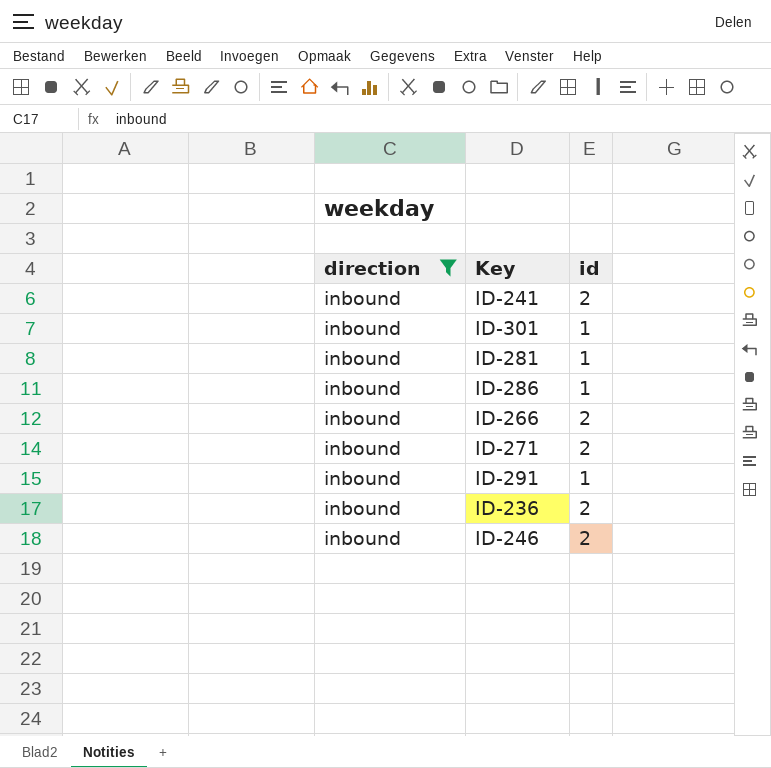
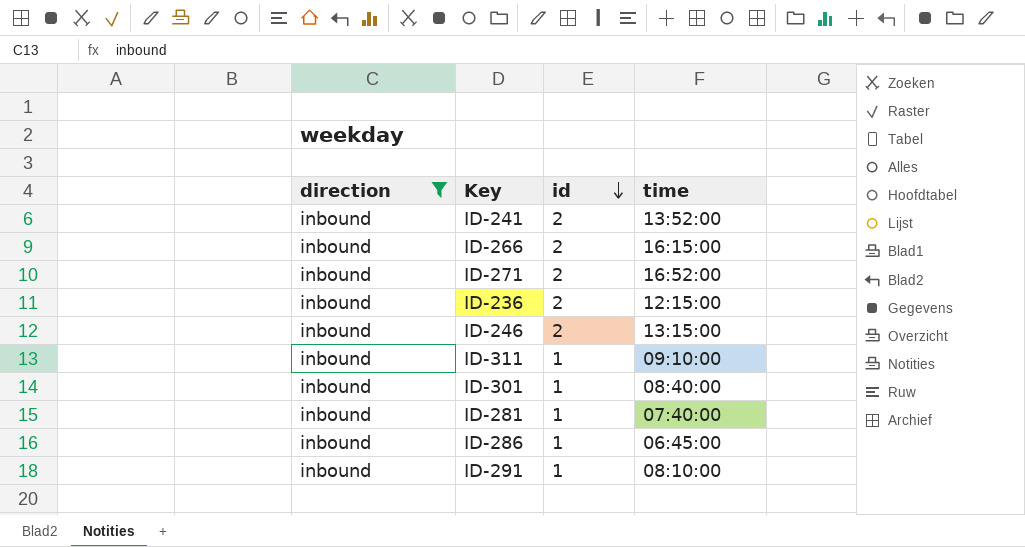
row order: none -> id descending
column time | position: none -> 4
row ID-311: none -> inbound | 1 | 09:10:00

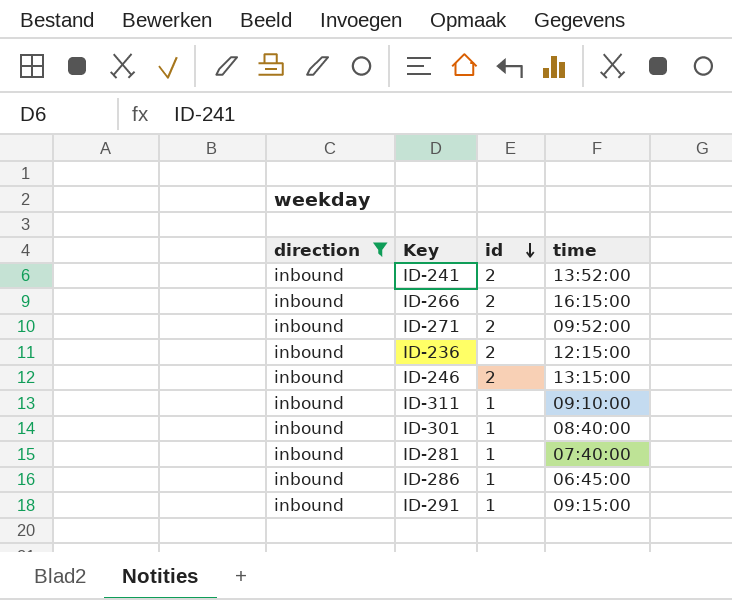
ID-271 | time: 16:52:00 -> 09:52:00
ID-291 | time: 08:10:00 -> 09:15:00

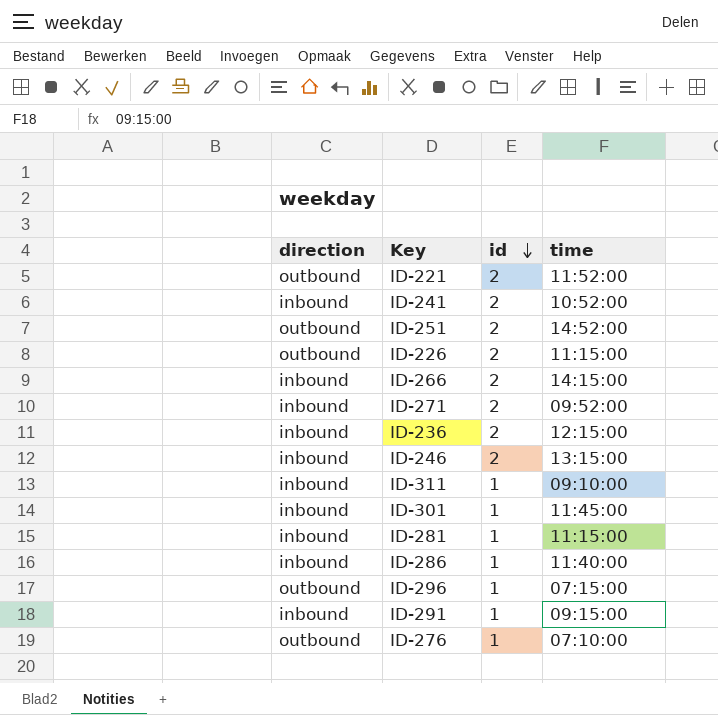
filter: direction = inbound -> none
ID-241 | time: 13:52:00 -> 10:52:00
ID-266 | time: 16:15:00 -> 14:15:00
ID-301 | time: 08:40:00 -> 11:45:00
ID-281 | time: 07:40:00 -> 11:15:00
ID-286 | time: 06:45:00 -> 11:40:00

